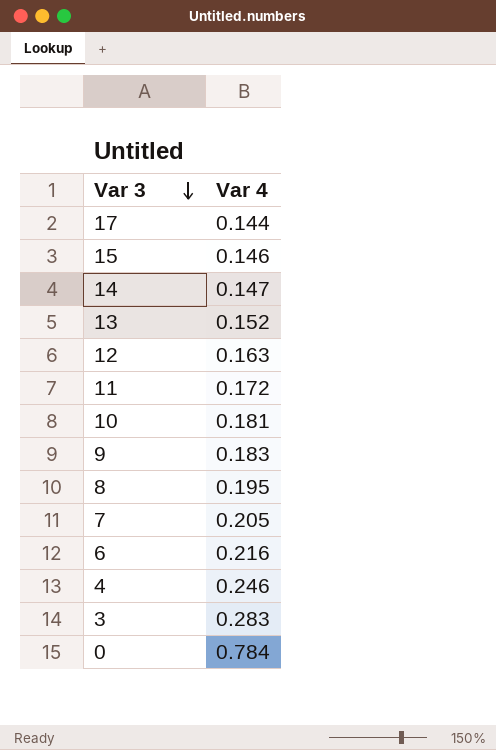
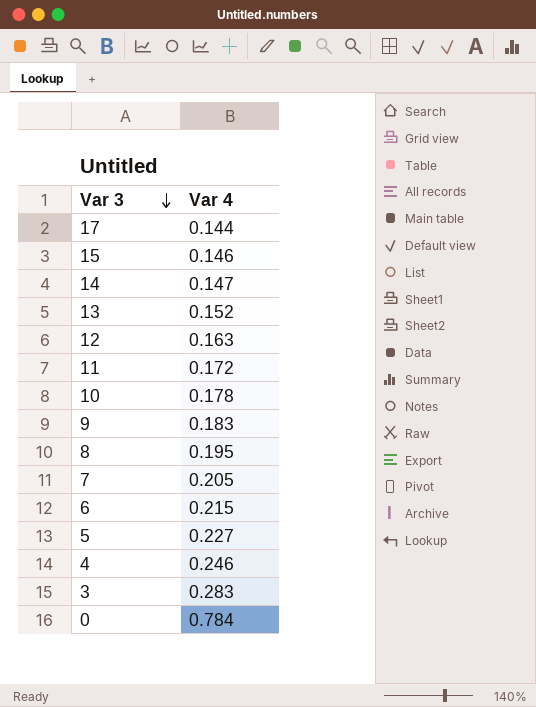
10 | Var 4: 0.181 -> 0.178
6 | Var 4: 0.216 -> 0.215
row 5: none -> 0.227

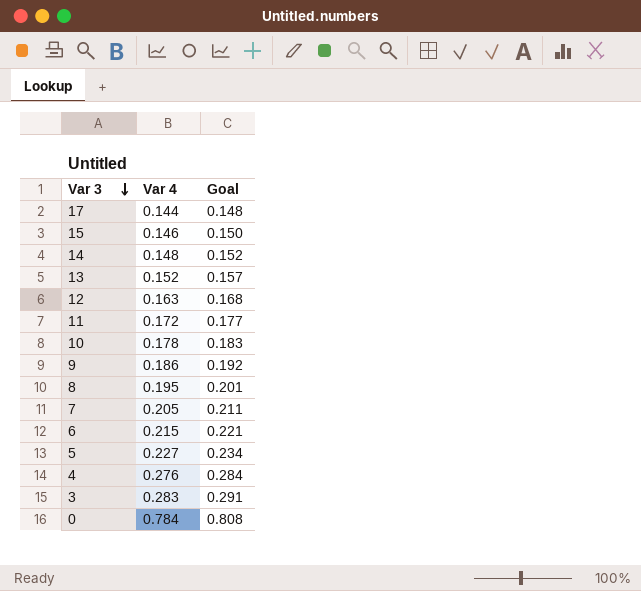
column Goal | formula: none -> [Var 4] * 1.03
14 | Var 4: 0.147 -> 0.148
9 | Var 4: 0.183 -> 0.186
4 | Var 4: 0.246 -> 0.276

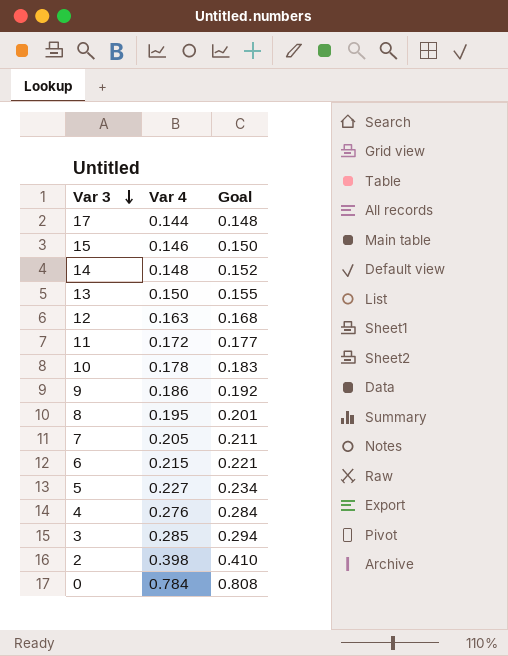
13 | Var 4: 0.152 -> 0.150
13 | Goal: 0.157 -> 0.155
3 | Var 4: 0.283 -> 0.285
3 | Goal: 0.291 -> 0.294
row 2: none -> 0.398 | 0.410

